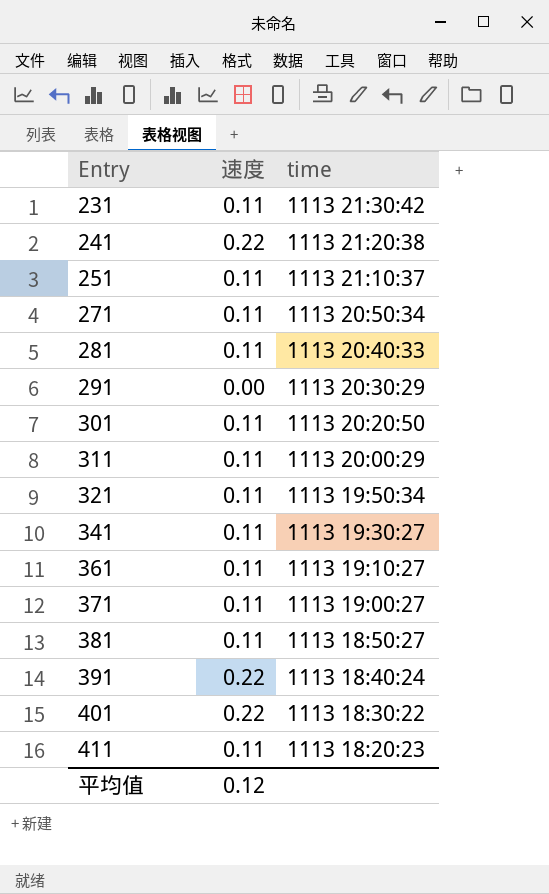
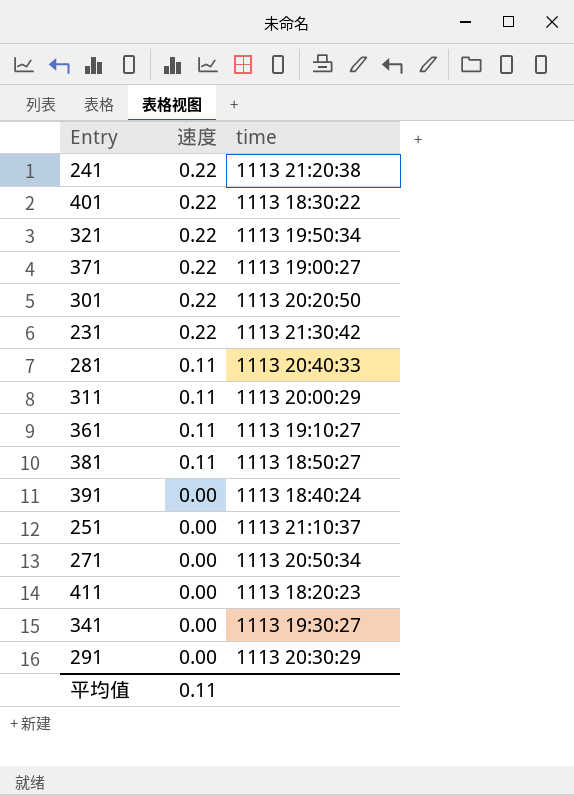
row order: Entry ascending -> 速度 descending
321 | 速度: 0.11 -> 0.22
371 | 速度: 0.11 -> 0.22
301 | 速度: 0.11 -> 0.22
231 | 速度: 0.11 -> 0.22
391 | 速度: 0.22 -> 0.00
251 | 速度: 0.11 -> 0.00
271 | 速度: 0.11 -> 0.00
411 | 速度: 0.11 -> 0.00
341 | 速度: 0.11 -> 0.00
平均值 | 速度: 0.12 -> 0.11

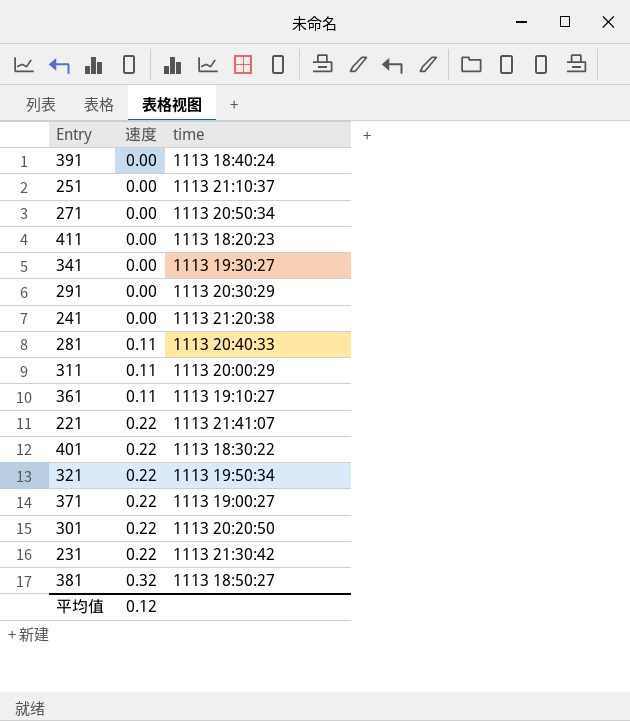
row order: 速度 descending -> 速度 ascending
241 | 速度: 0.22 -> 0.00
row 221: none -> 0.22 | 1113 21:41:07
381 | 速度: 0.11 -> 0.32
平均值 | 速度: 0.11 -> 0.12

